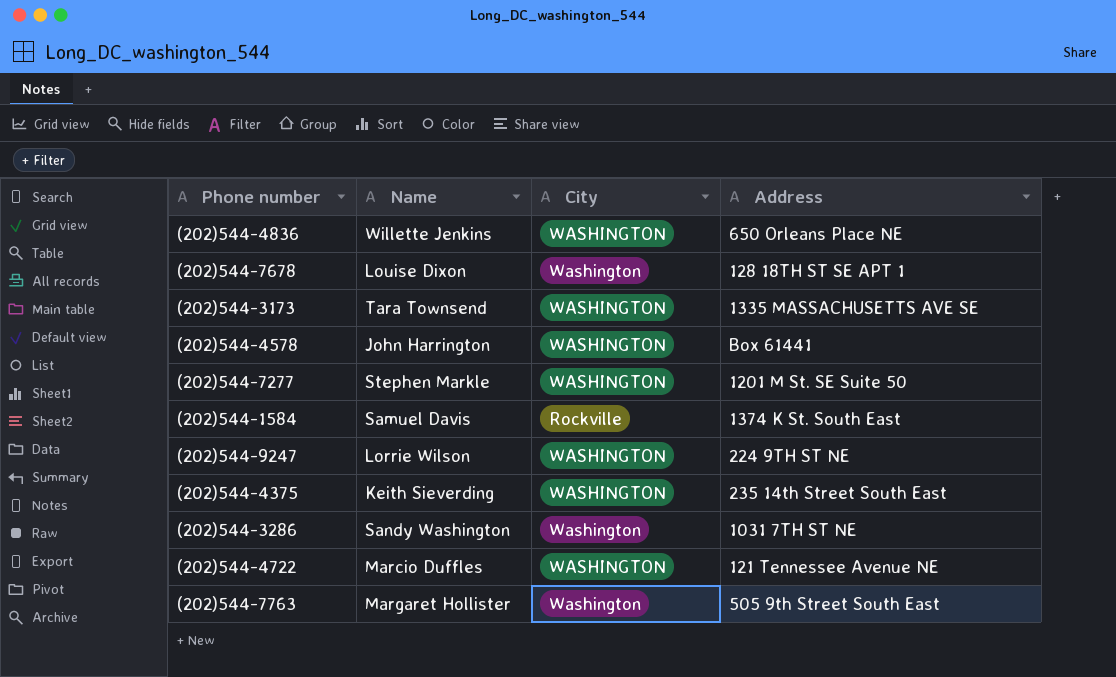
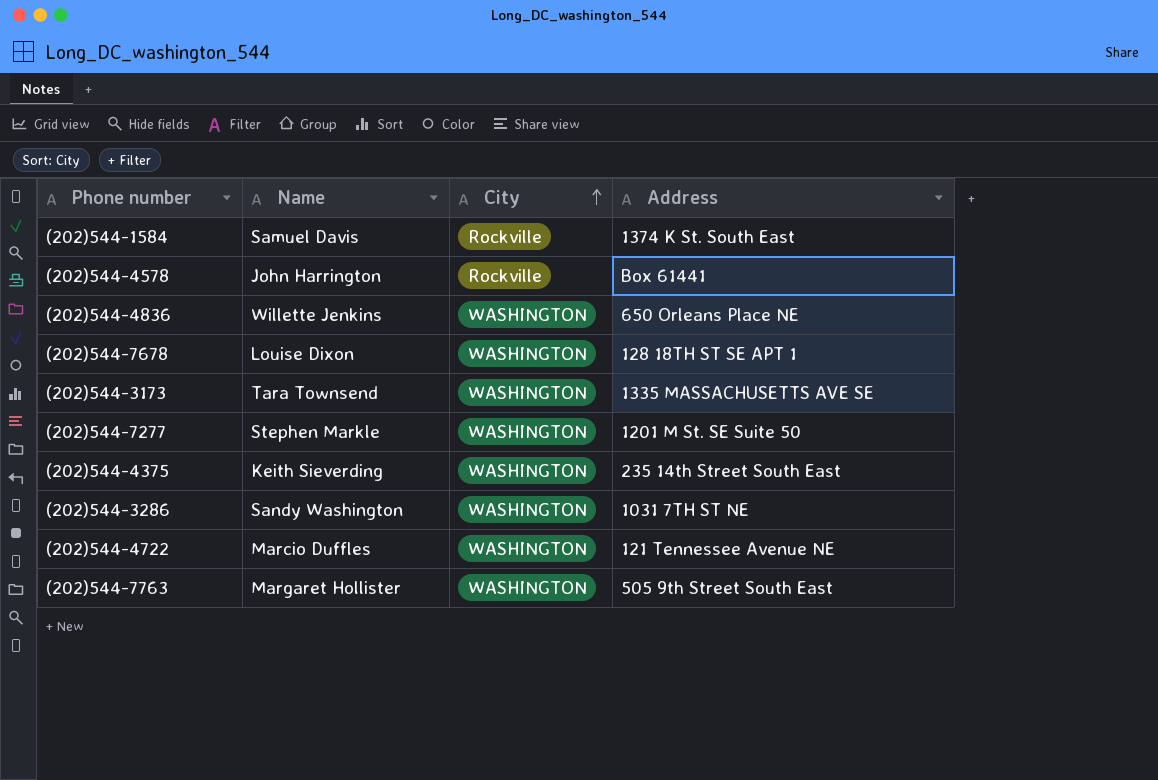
row order: none -> City ascending
row (202)544-9247: Lorrie Wilson | WASHINGTON | 224 9TH ST NE -> none
(202)544-4578 | City: WASHINGTON -> Rockville
(202)544-7678 | City: Washington -> WASHINGTON
(202)544-3286 | City: Washington -> WASHINGTON
(202)544-7763 | City: Washington -> WASHINGTON

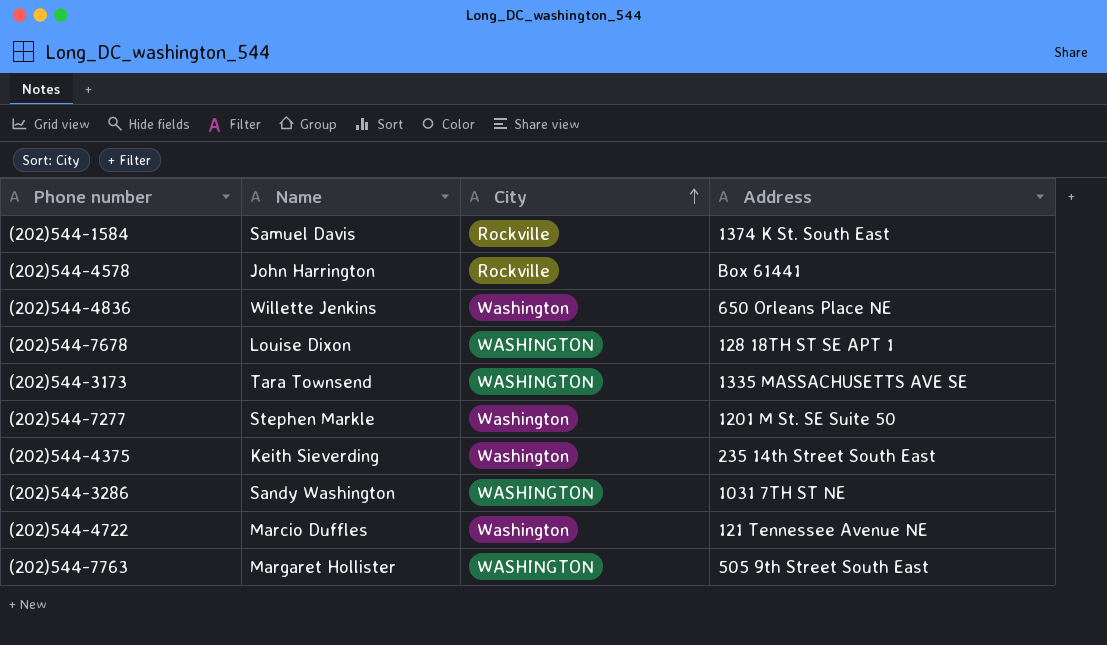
(202)544-4836 | City: WASHINGTON -> Washington
(202)544-7277 | City: WASHINGTON -> Washington
(202)544-4375 | City: WASHINGTON -> Washington
(202)544-4722 | City: WASHINGTON -> Washington

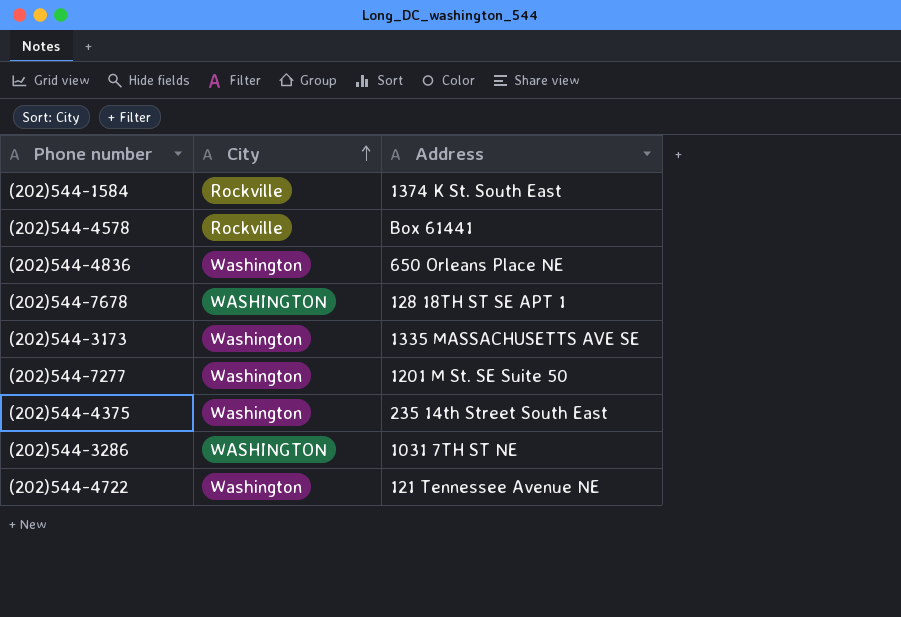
column Name | position: 2 -> none
row (202)544-7763: Margaret Hollister | WASHINGTON | 505 9th Street South East -> none
(202)544-3173 | City: WASHINGTON -> Washington

